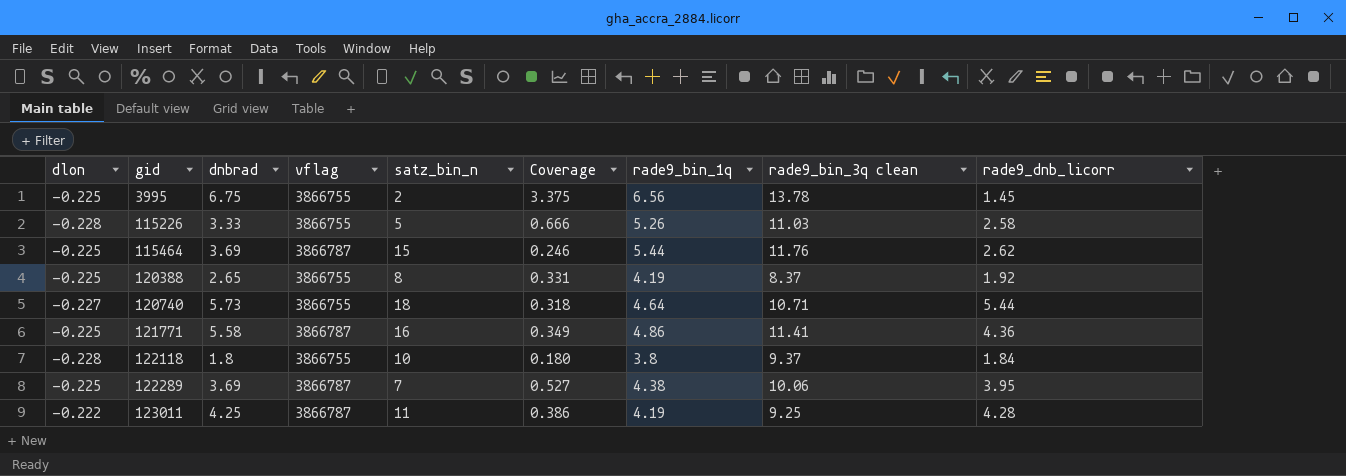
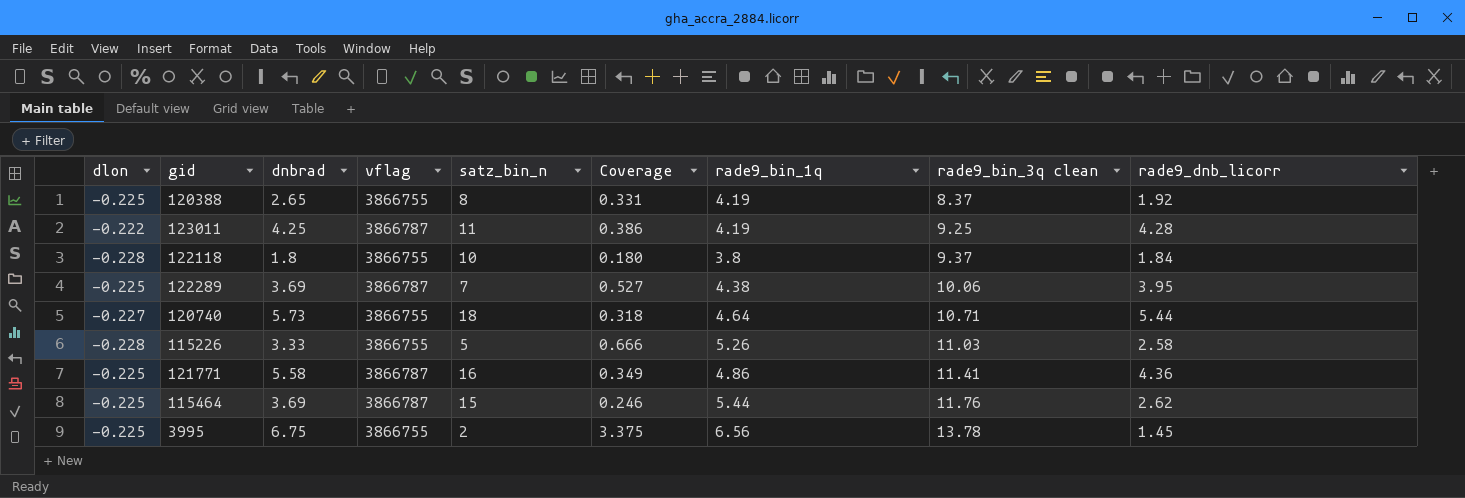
row order: gid ascending -> rade9_bin_3q clean ascending

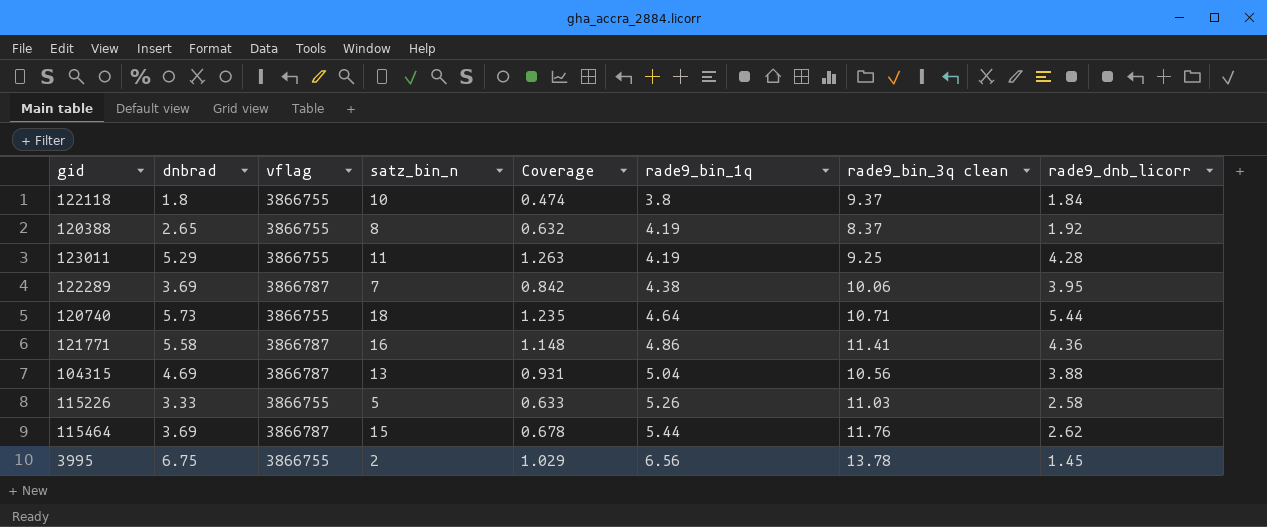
row order: rade9_bin_3q clean ascending -> rade9_bin_1q ascending
column dlon | position: 1 -> none
column Coverage | formula: [dnbrad] / [satz_bin_n] -> [dnbrad] / [rade9_bin_1q]
123011 | dnbrad: 4.25 -> 5.29
123011 | vflag: 3866787 -> 3866755
row 104315: none -> 4.69 | 3866787 | 13 | 0.931 | 5.04 | 10.56 | 3.88

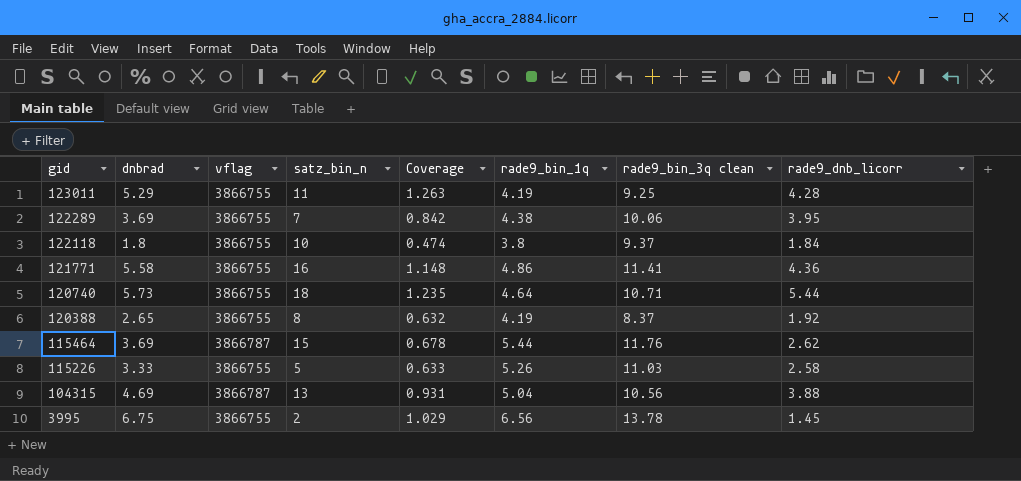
row order: rade9_bin_1q ascending -> gid descending
122289 | vflag: 3866787 -> 3866755
121771 | vflag: 3866787 -> 3866755

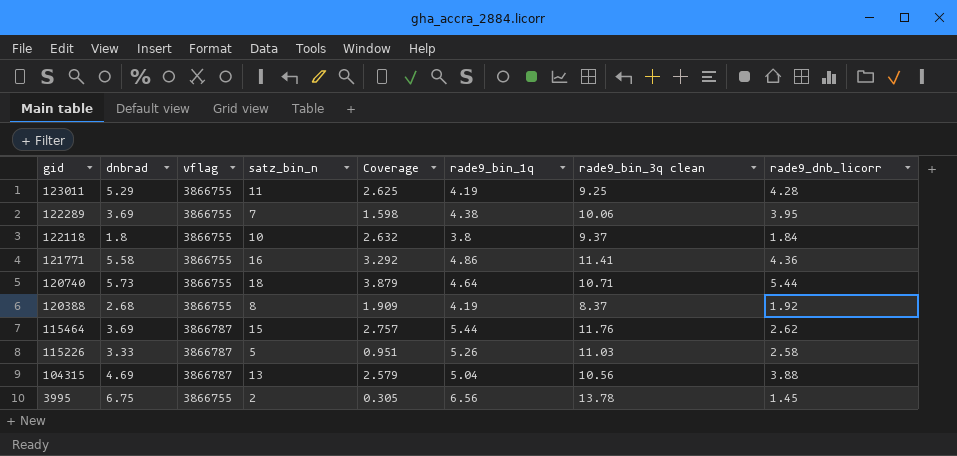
column Coverage | formula: [dnbrad] / [rade9_bin_1q] -> [satz_bin_n] / [rade9_bin_1q]
120388 | dnbrad: 2.65 -> 2.68
115226 | vflag: 3866755 -> 3866787

